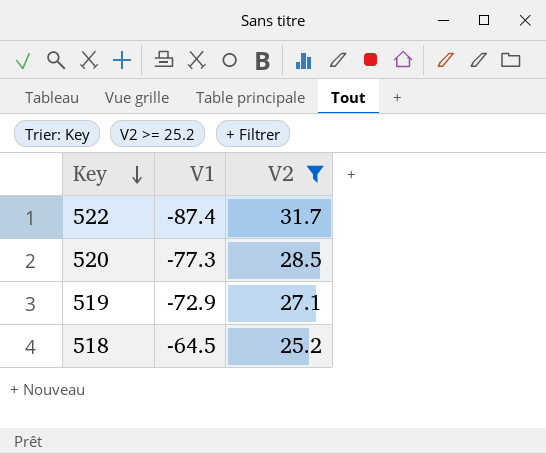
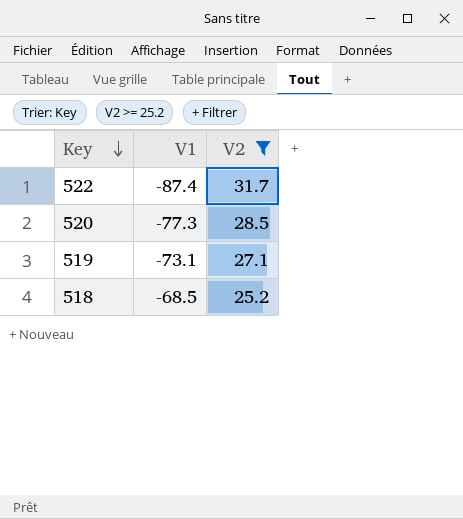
519 | V1: -72.9 -> -73.1
518 | V1: -64.5 -> -68.5

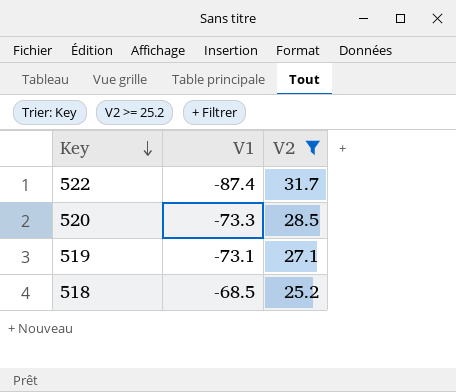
520 | V1: -77.3 -> -73.3

